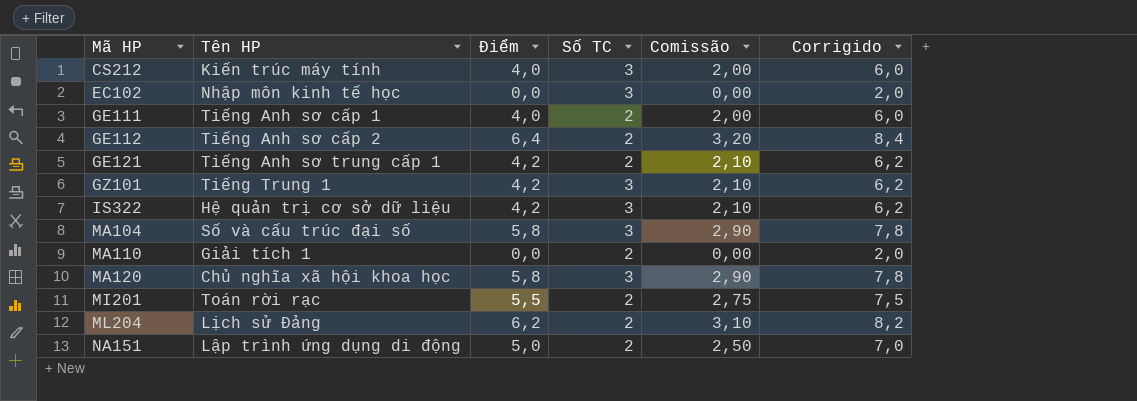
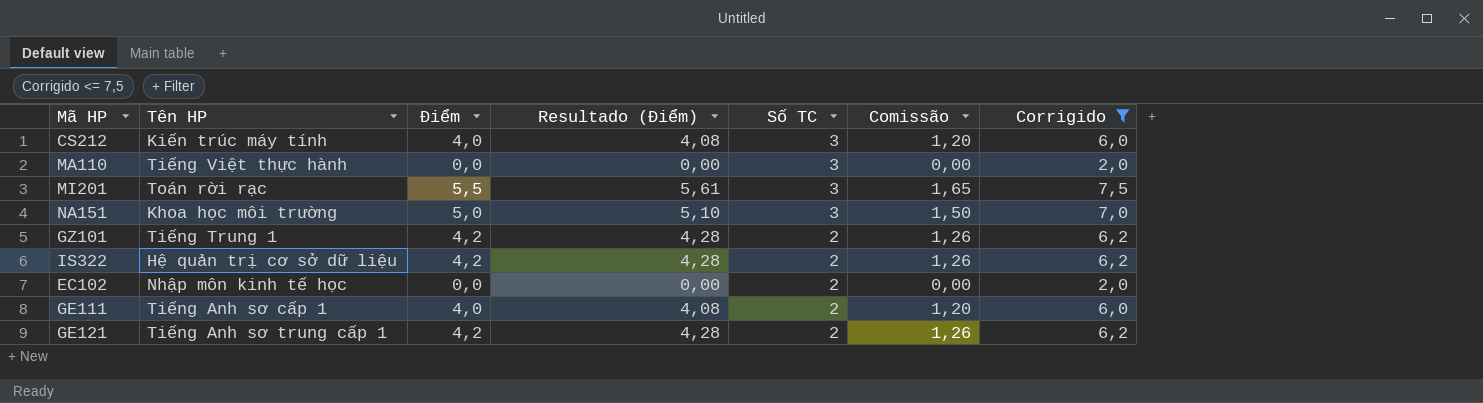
filter: none -> Corrigido <= 7,5
row order: Mã HP ascending -> Số TC descending
column Resultado (Điểm) | formula: none -> [Điểm] * 1,02
column Comissão | formula: [Điểm] * 0,5 -> [Điểm] * 0,3
MA110 | Tên HP: Giải tích 1 -> Tiếng Việt thực hành
MA110 | Số TC: 2 -> 3
MI201 | Số TC: 2 -> 3
NA151 | Tên HP: Lập trình ứng dụng di động -> Khoa học môi trường
NA151 | Số TC: 2 -> 3
GZ101 | Số TC: 3 -> 2
IS322 | Số TC: 3 -> 2
EC102 | Số TC: 3 -> 2

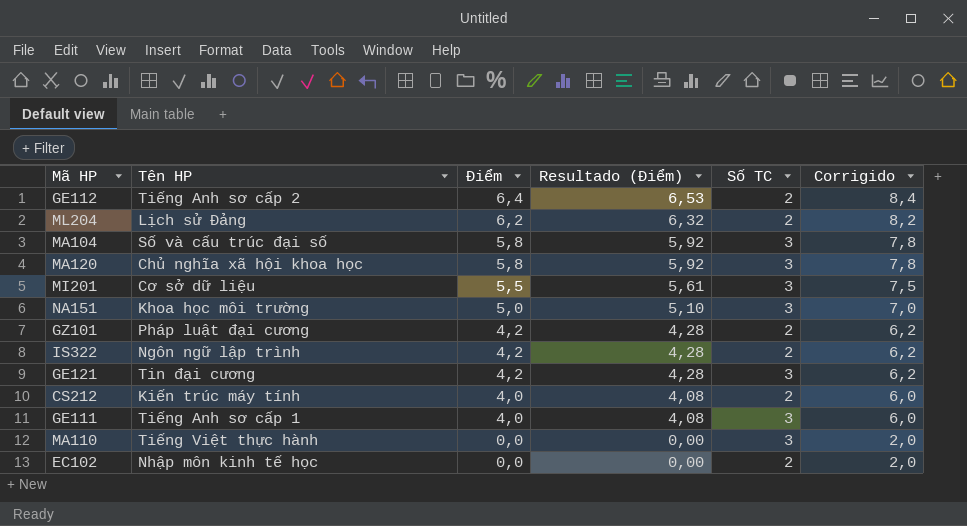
filter: Corrigido <= 7,5 -> none
row order: Số TC descending -> Điểm descending
column Comissão | formula: [Điểm] * 0,3 -> none
MI201 | Tên HP: Toán rời rạc -> Cơ sở dữ liệu
GZ101 | Tên HP: Tiếng Trung 1 -> Pháp luật đại cương
IS322 | Tên HP: Hệ quản trị cơ sở dữ liệu -> Ngôn ngữ lập trình
GE121 | Tên HP: Tiếng Anh sơ trung cấp 1 -> Tin đại cương
GE121 | Số TC: 2 -> 3
CS212 | Số TC: 3 -> 2
GE111 | Số TC: 2 -> 3

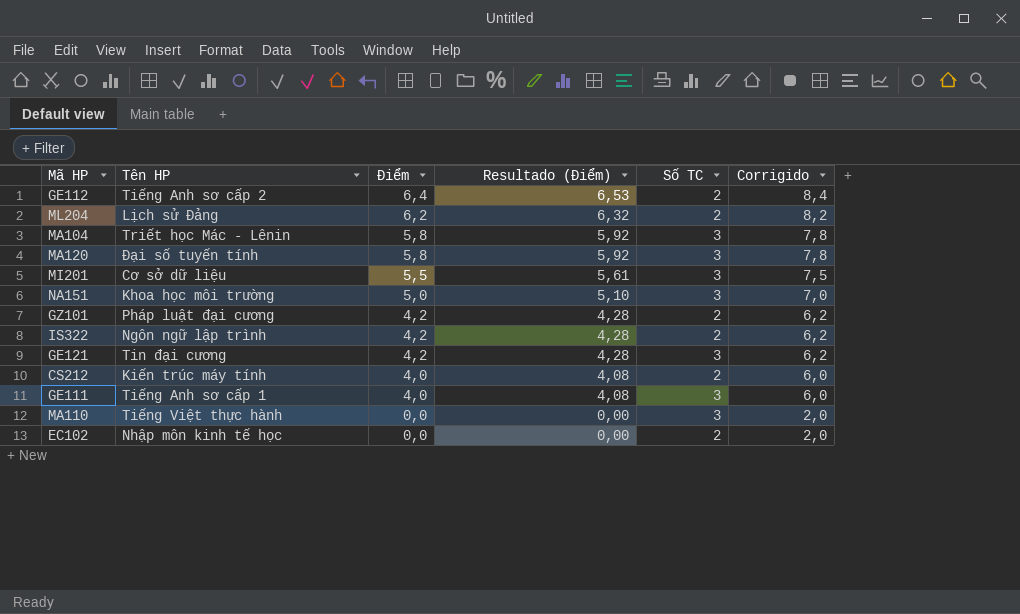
MA104 | Tên HP: Số và cấu trúc đại số -> Triết học Mác - Lênin
MA120 | Tên HP: Chủ nghĩa xã hội khoa học -> Đại số tuyến tính

